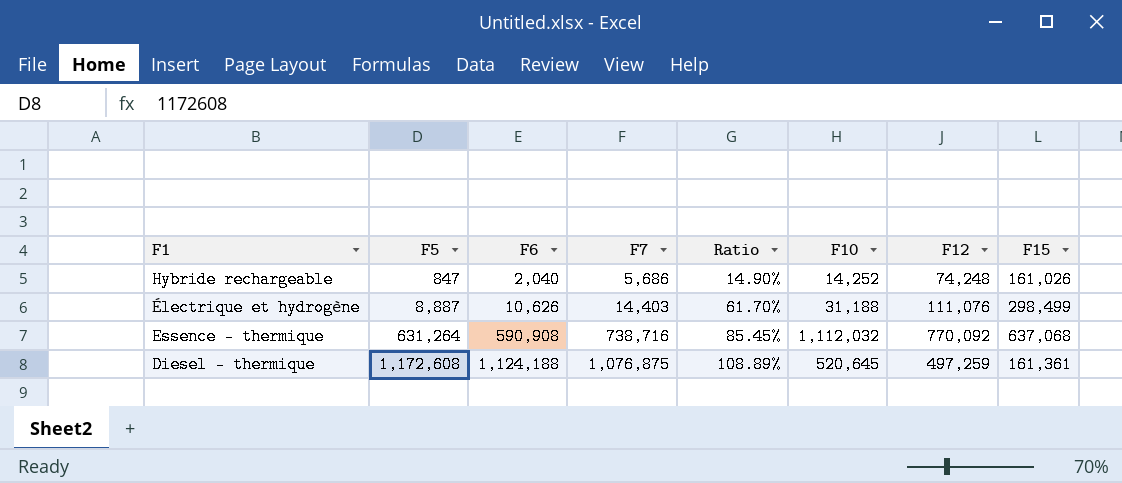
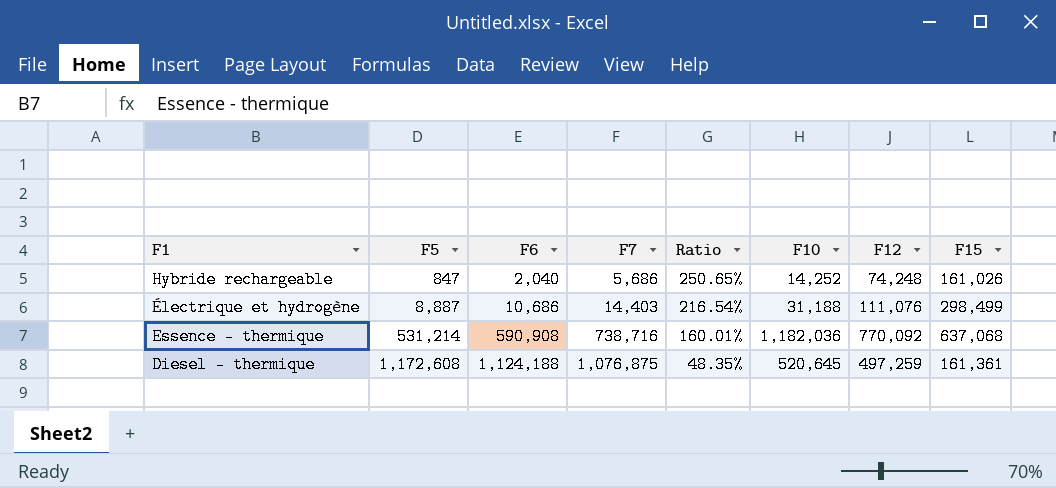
column Ratio | formula: [F5] / [F7] -> [F10] / [F7]
Électrique et hydrogène | F6: 10,626 -> 10,686
Essence - thermique | F5: 631,264 -> 531,214
Essence - thermique | F10: 1,112,032 -> 1,182,036

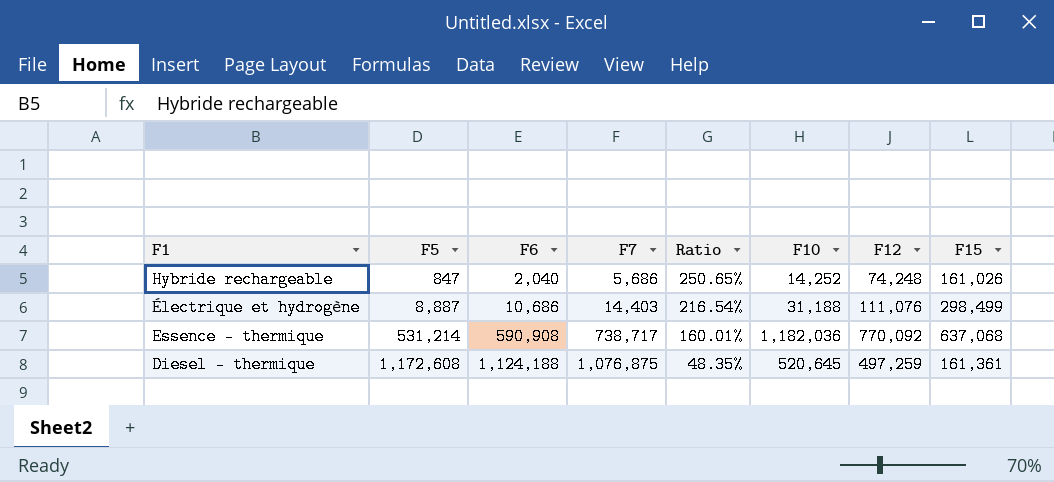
Essence - thermique | F7: 738,716 -> 738,717

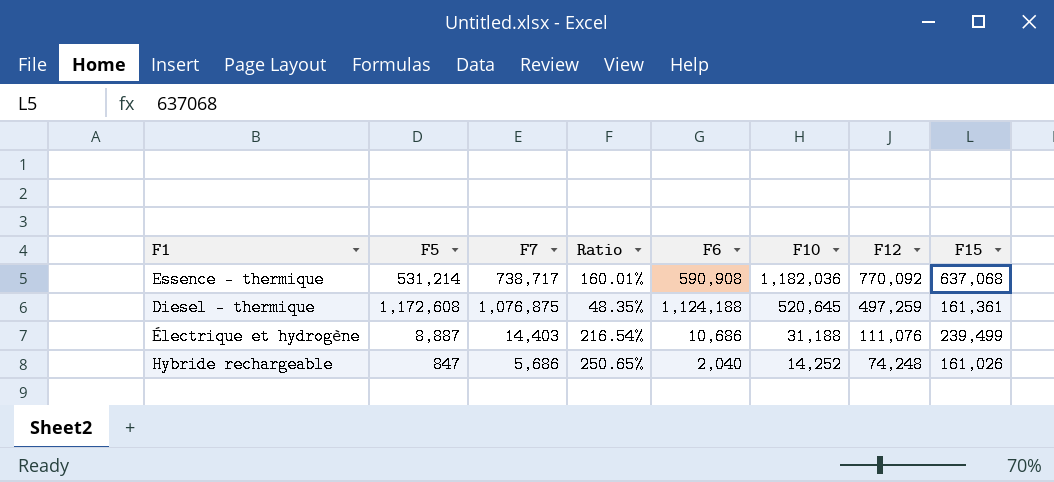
row order: F5 ascending -> F10 descending
column F6 | position: 3 -> 5
Électrique et hydrogène | F15: 298,499 -> 239,499

